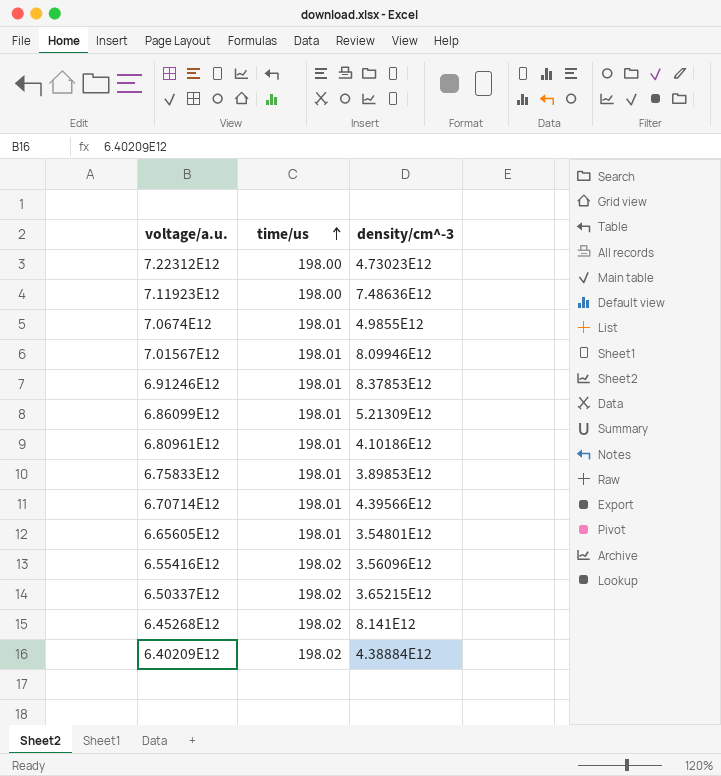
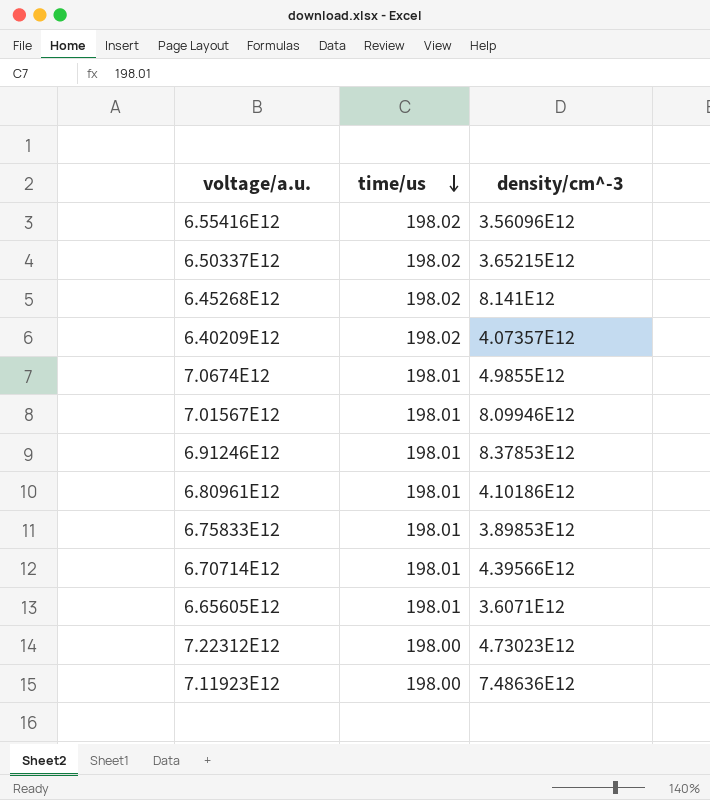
row order: time/us ascending -> time/us descending
row 6.86099E12: 198.01 | 5.21309E12 -> none
6.40209E12 | density/cm^-3: 4.38884E12 -> 4.07357E12
6.65605E12 | density/cm^-3: 3.54801E12 -> 3.6071E12

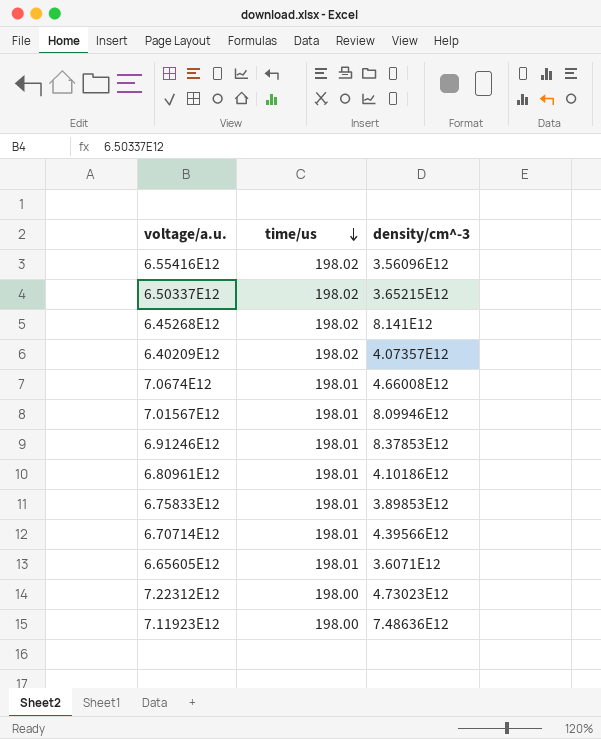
7.0674E12 | density/cm^-3: 4.9855E12 -> 4.66008E12

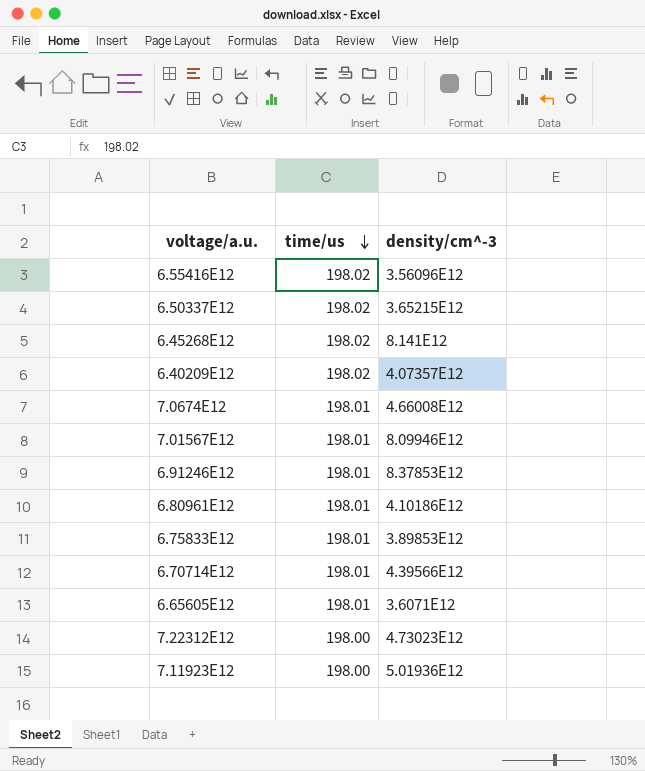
7.11923E12 | density/cm^-3: 7.48636E12 -> 5.01936E12

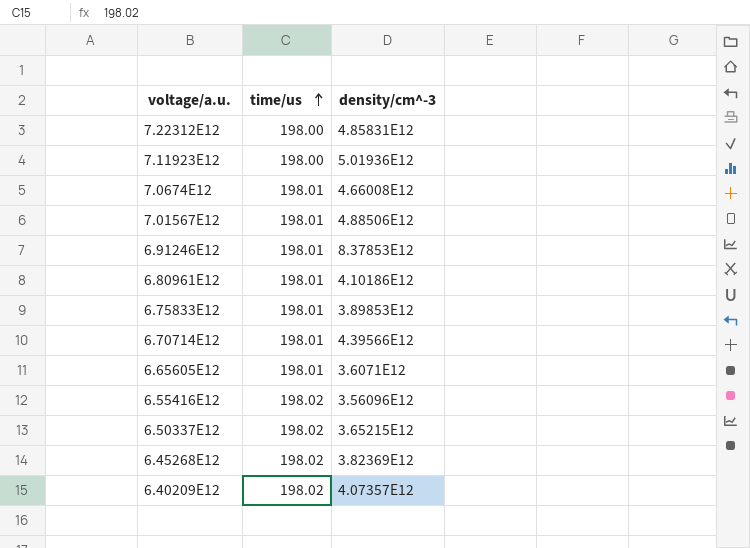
row order: time/us descending -> time/us ascending
7.22312E12 | density/cm^-3: 4.73023E12 -> 4.85831E12
7.01567E12 | density/cm^-3: 8.09946E12 -> 4.88506E12
6.45268E12 | density/cm^-3: 8.141E12 -> 3.82369E12

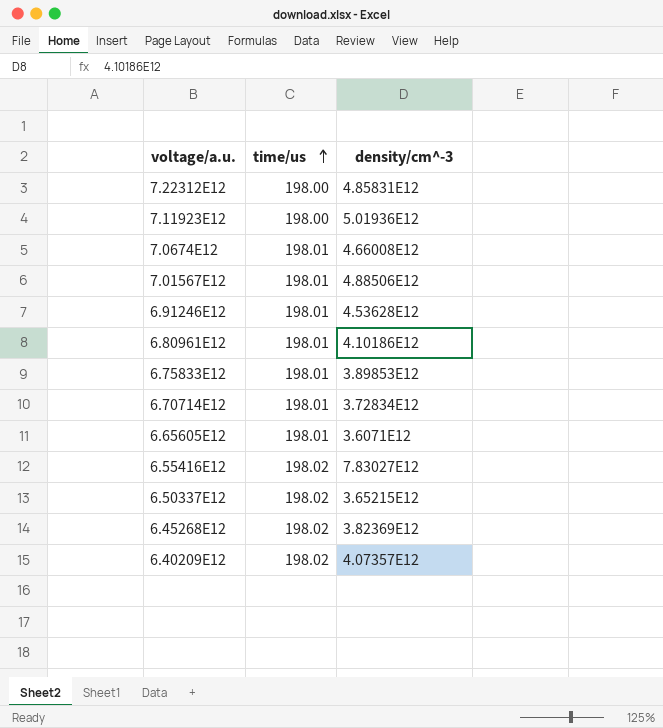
6.91246E12 | density/cm^-3: 8.37853E12 -> 4.53628E12
6.70714E12 | density/cm^-3: 4.39566E12 -> 3.72834E12
6.55416E12 | density/cm^-3: 3.56096E12 -> 7.83027E12

